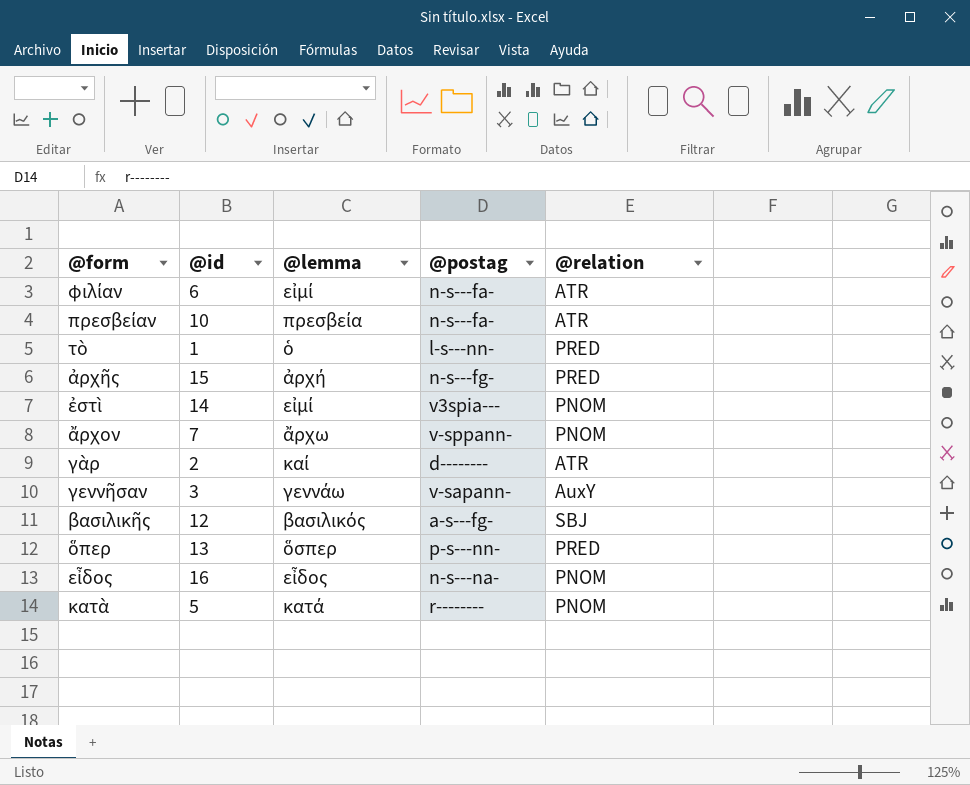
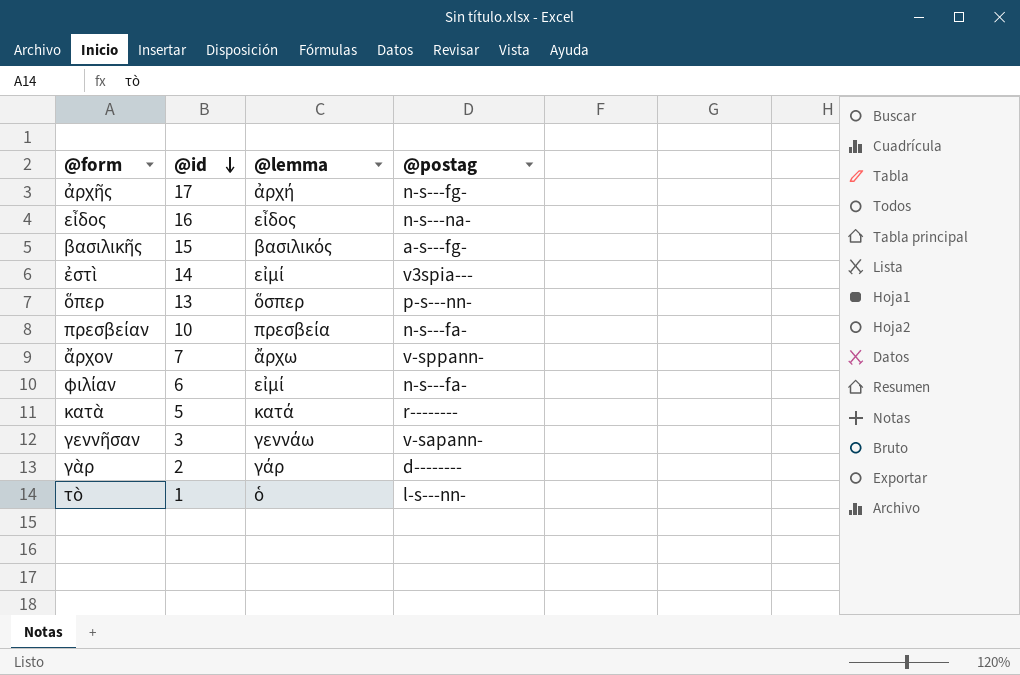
row order: none -> @id descending
column @relation | position: 5 -> none
ἀρχῆς | @id: 15 -> 17
βασιλικῆς | @id: 12 -> 15
γὰρ | @lemma: καί -> γάρ

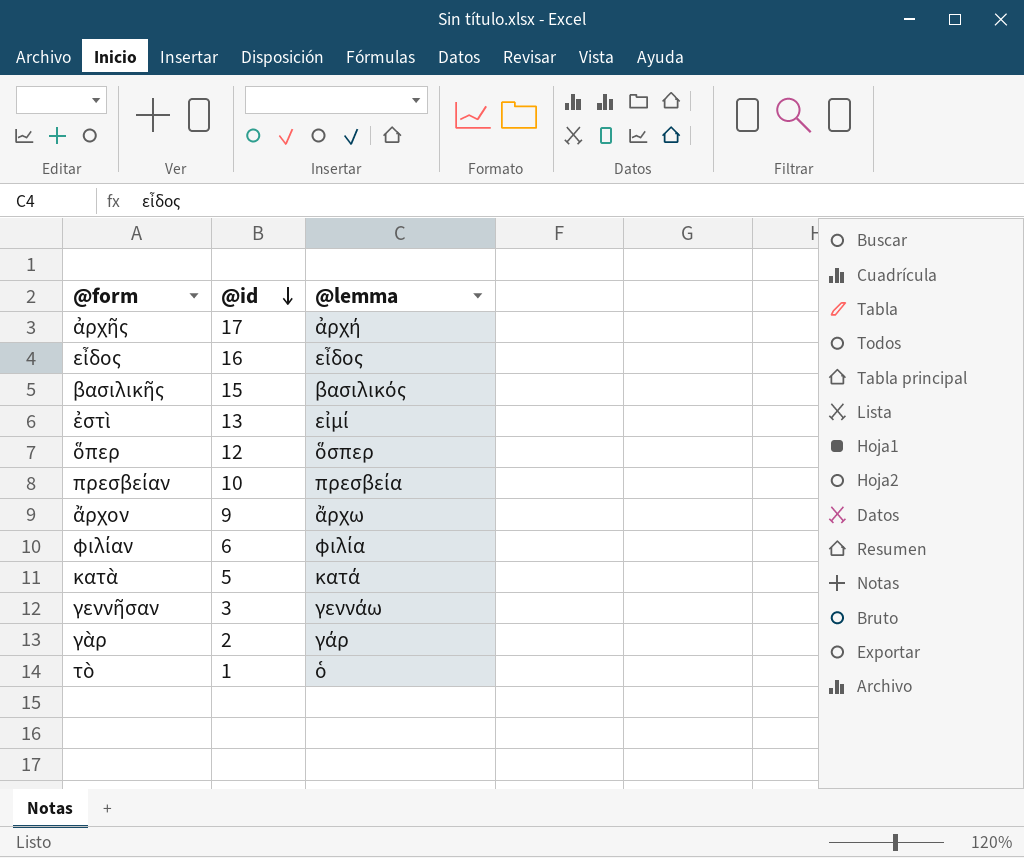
column @postag | position: 4 -> none
ἐστὶ | @id: 14 -> 13
ὅπερ | @id: 13 -> 12
ἄρχον | @id: 7 -> 9
φιλίαν | @lemma: εἰμί -> φιλία

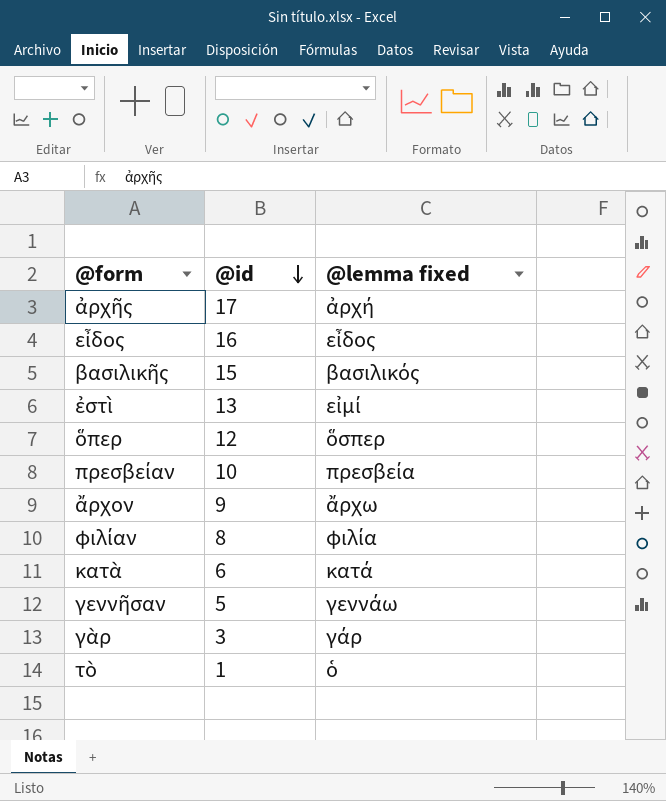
column name: @lemma -> @lemma fixed
φιλίαν | @id: 6 -> 8
κατὰ | @id: 5 -> 6
γεννῆσαν | @id: 3 -> 5
γὰρ | @id: 2 -> 3

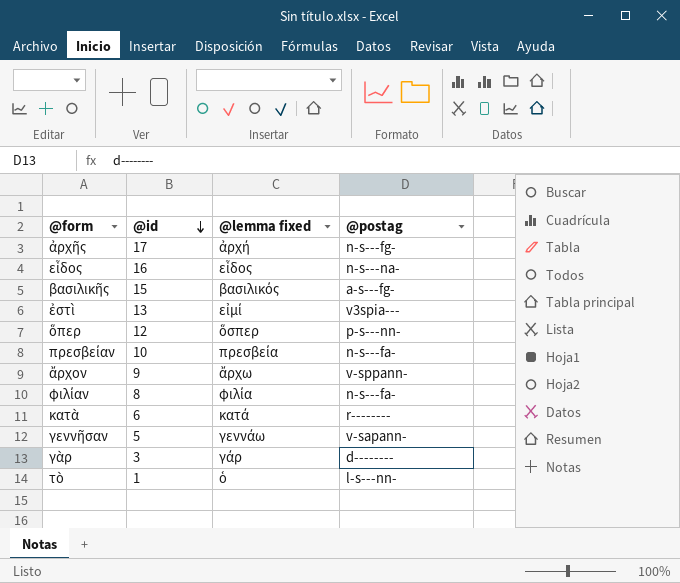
column @postag | position: none -> 4

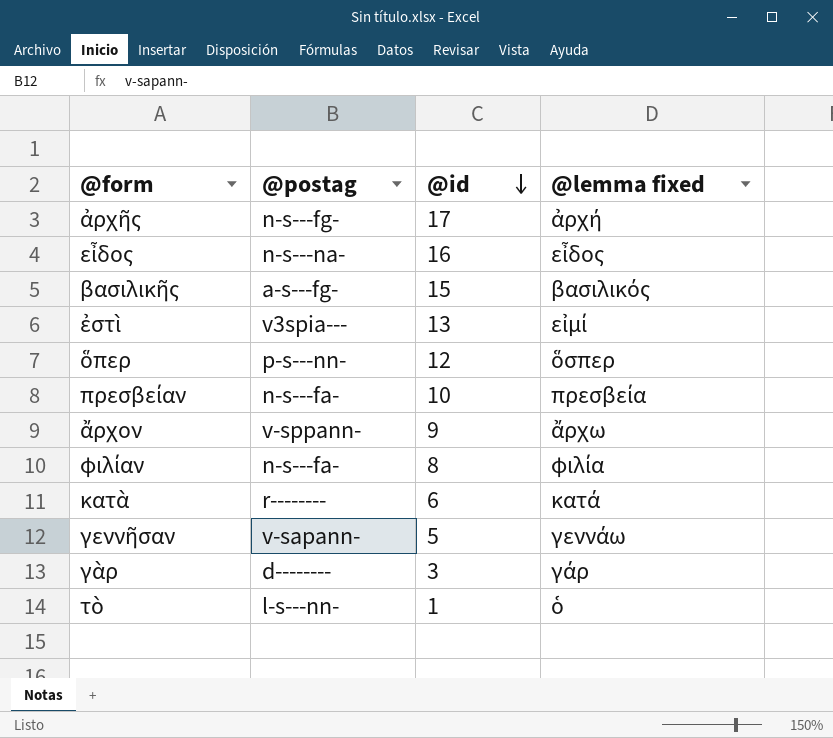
column @postag | position: 4 -> 2

